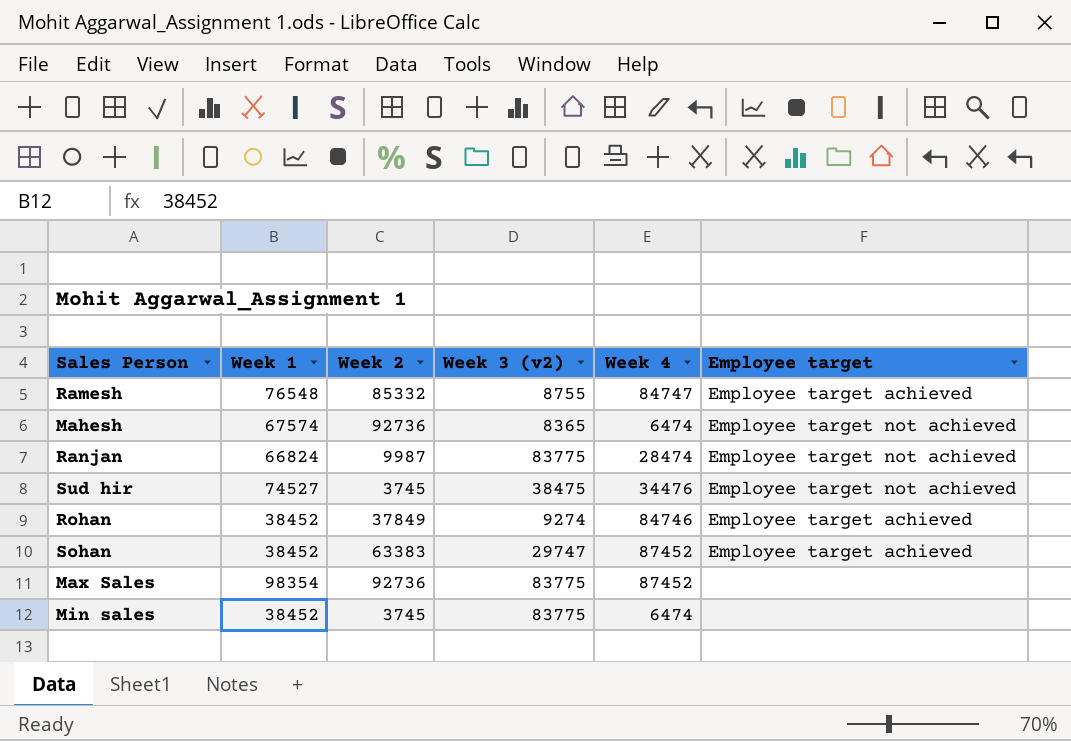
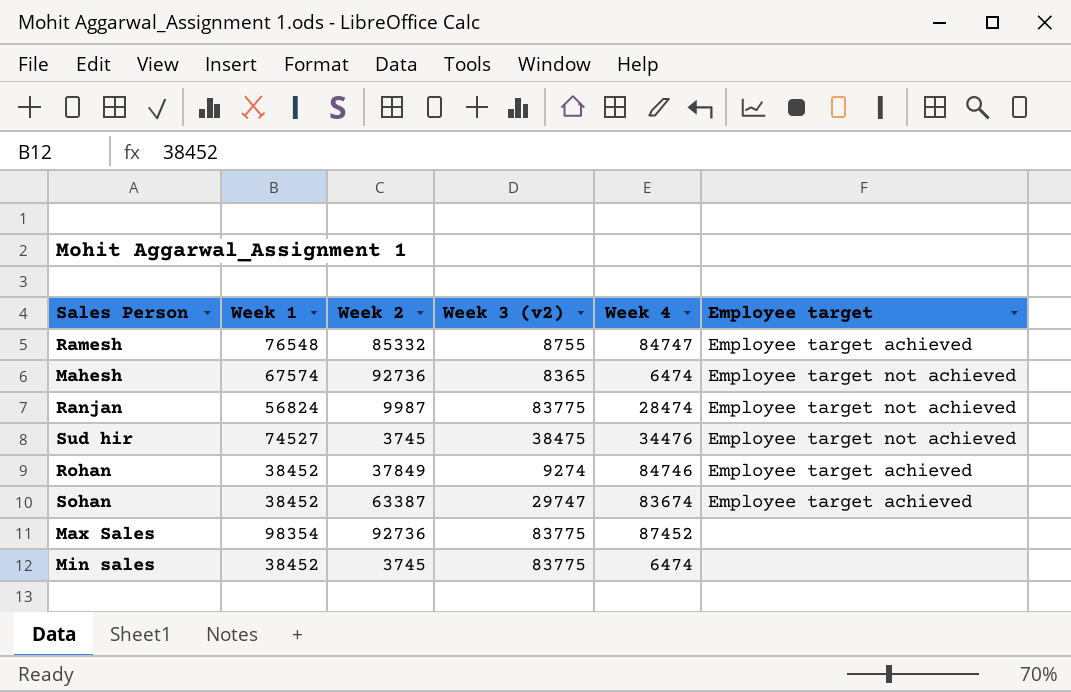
Ranjan | Week 1: 66824 -> 56824
Sohan | Week 2: 63383 -> 63387
Sohan | Week 4: 87452 -> 83674

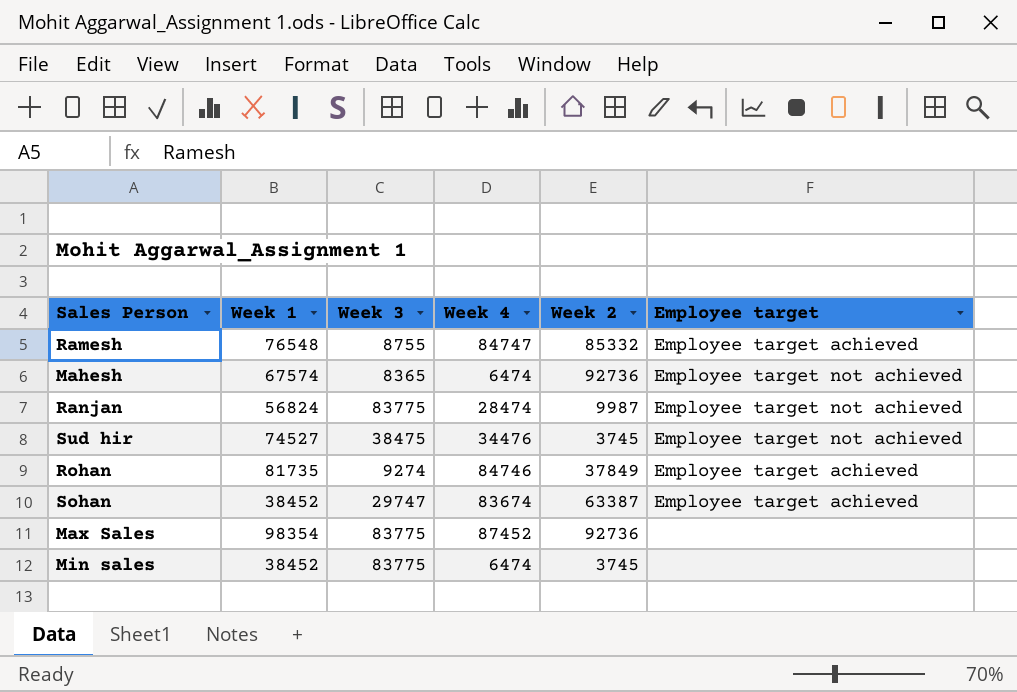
column name: Week 3 (v2) -> Week 3
column Week 2 | position: 3 -> 5
Rohan | Week 1: 38452 -> 81735

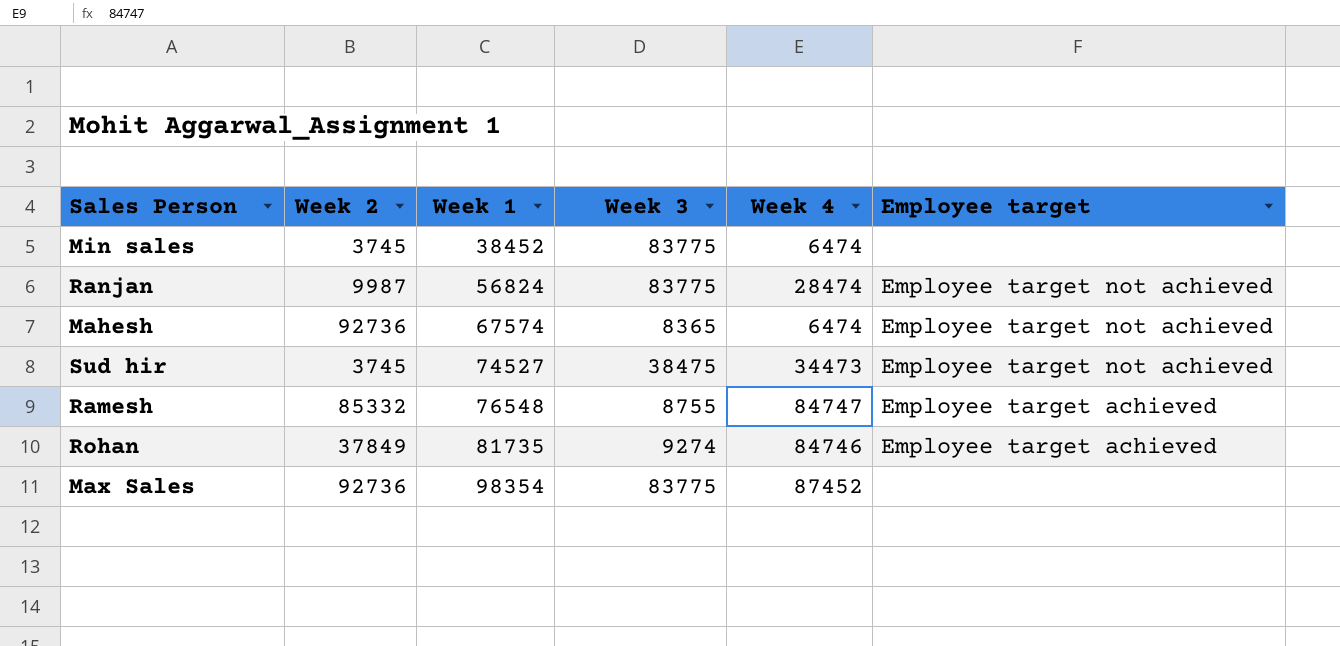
row order: none -> Week 1 ascending
column Week 2 | position: 5 -> 2
row Sohan: 38452 | 29747 | 83674 | 63387 | Employee target achieved -> none
Sud hir | Week 4: 34476 -> 34473

